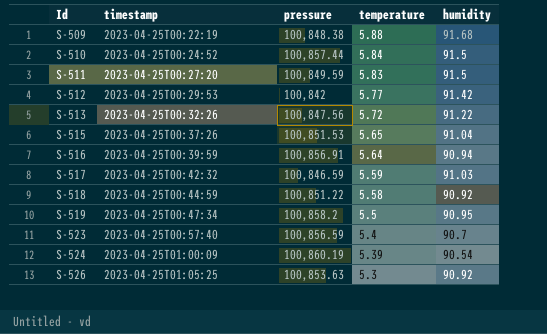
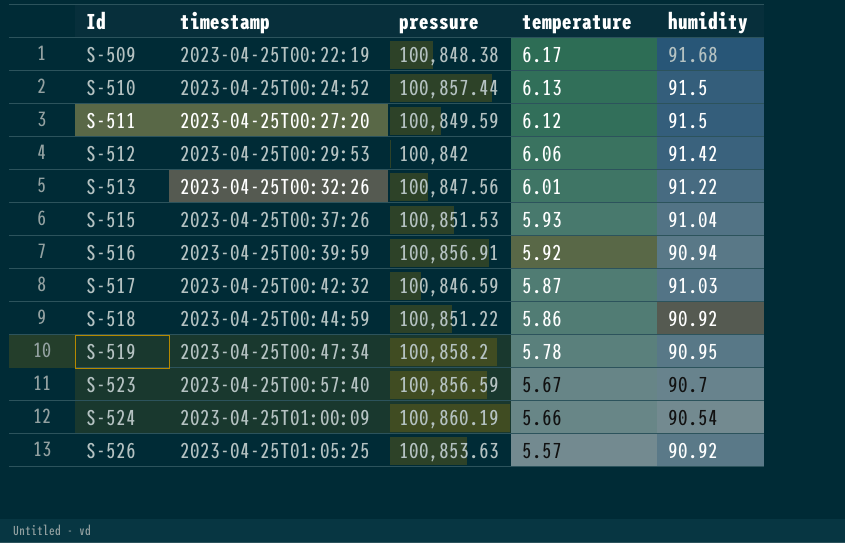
S-509 | temperature: 5.88 -> 6.17
S-510 | temperature: 5.84 -> 6.13
S-511 | temperature: 5.83 -> 6.12
S-512 | temperature: 5.77 -> 6.06
S-513 | temperature: 5.72 -> 6.01
S-515 | temperature: 5.65 -> 5.93
S-516 | temperature: 5.64 -> 5.92
S-517 | temperature: 5.59 -> 5.87
S-518 | temperature: 5.58 -> 5.86
S-519 | temperature: 5.5 -> 5.78
S-523 | temperature: 5.4 -> 5.67
S-524 | temperature: 5.39 -> 5.66
S-526 | temperature: 5.3 -> 5.57

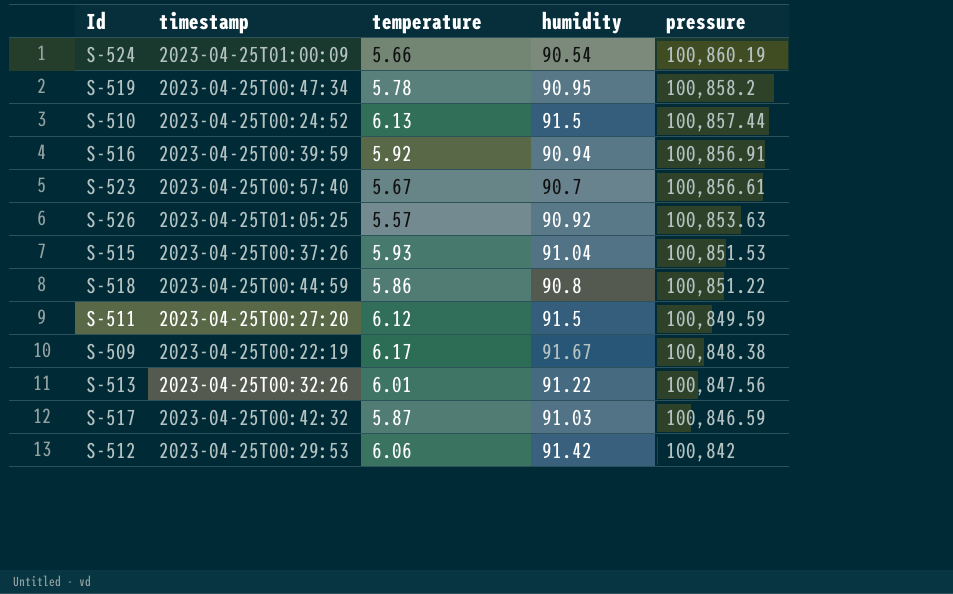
row order: Id ascending -> pressure descending
column pressure | position: 3 -> 5
S-523 | pressure: 100,856.59 -> 100,856.61
S-518 | humidity: 90.92 -> 90.8
S-509 | humidity: 91.68 -> 91.67

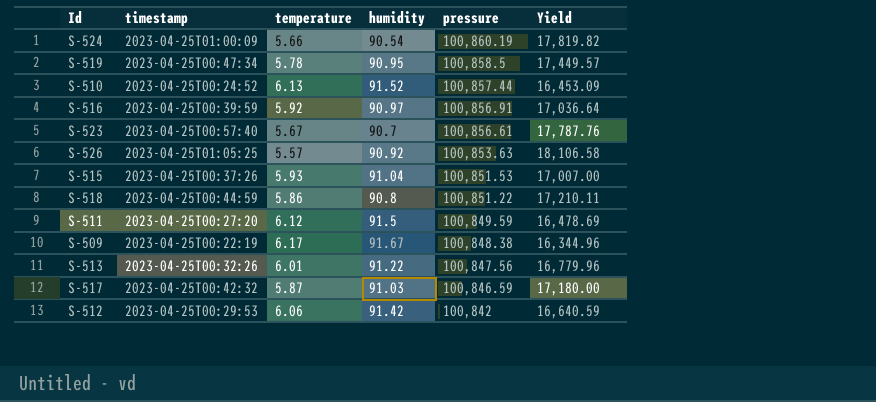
column Yield | formula: none -> [pressure] / [temperature]
S-519 | pressure: 100,858.2 -> 100,858.5
S-510 | humidity: 91.5 -> 91.52
S-516 | humidity: 90.94 -> 90.97

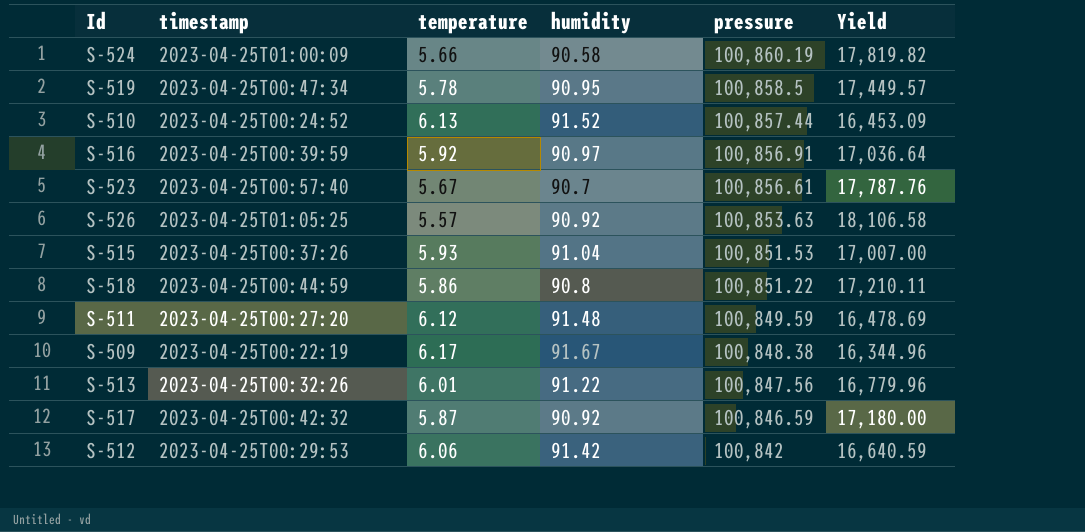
S-524 | humidity: 90.54 -> 90.58
S-511 | humidity: 91.5 -> 91.48
S-517 | humidity: 91.03 -> 90.92

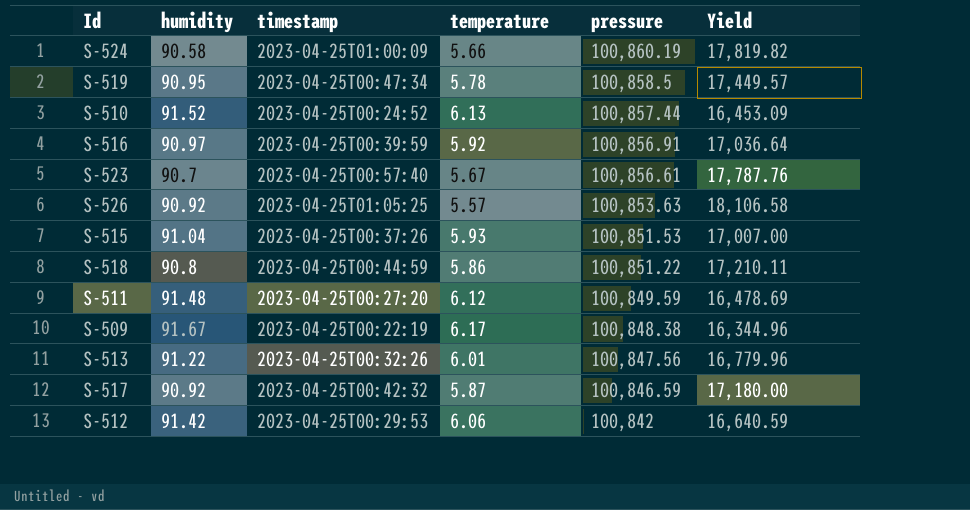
column humidity | position: 4 -> 2

